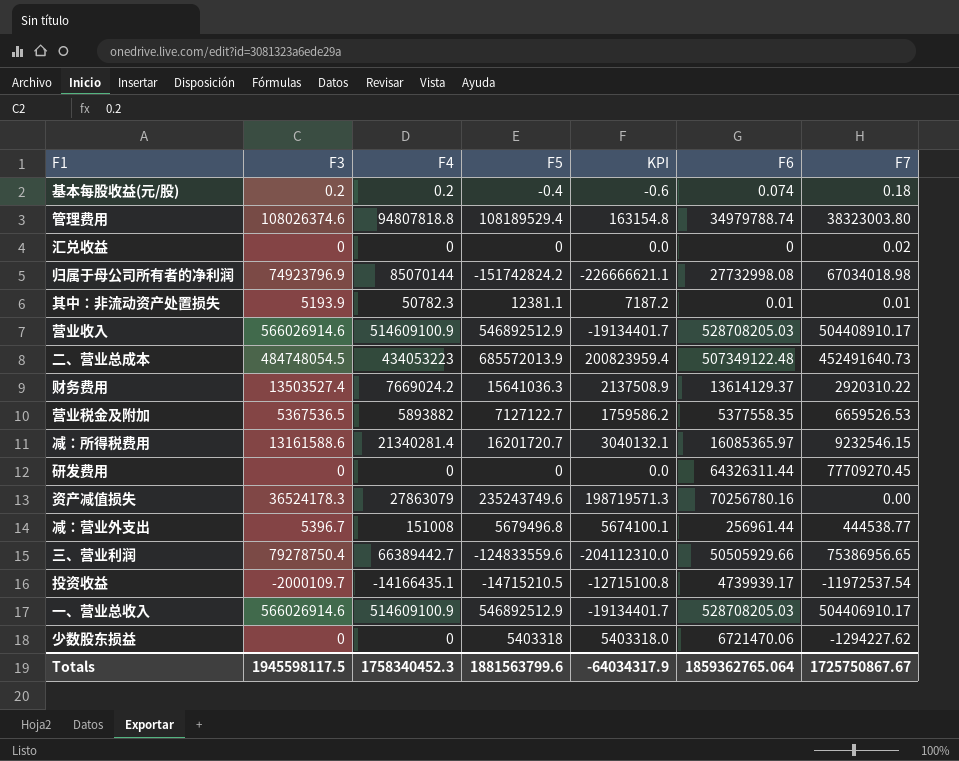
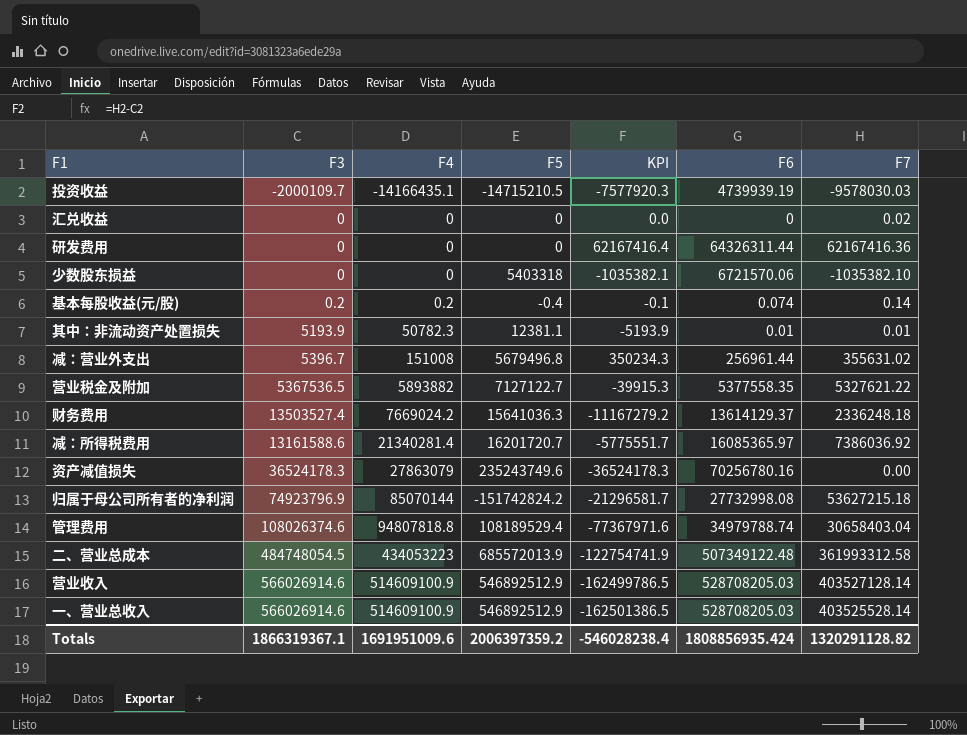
row order: none -> F4 ascending
column KPI | formula: [F5] - [F3] -> [F7] - [F3]
row 三、营业利润: 79278750.4 | 66389442.7 | -124833559.6 | -204112310.0 | 50505929.66 | 75386956.65 -> none
投资收益 | F6: 4739939.17 -> 4739939.19
投资收益 | F7: -11972537.54 -> -9578030.03
研发费用 | F7: 77709270.45 -> 62167416.36
少数股东损益 | F6: 6721470.06 -> 6721570.06
少数股东损益 | F7: -1294227.62 -> -1035382.10
基本每股收益(元/股) | F7: 0.18 -> 0.14
减：营业外支出 | F7: 444538.77 -> 355631.02
营业税金及附加 | F7: 6659526.53 -> 5327621.22
财务费用 | F7: 2920310.22 -> 2336248.18
减：所得税费用 | F7: 9232546.15 -> 7386036.92
归属于母公司所有者的净利润 | F7: 67034018.98 -> 53627215.18
管理费用 | F7: 38323003.80 -> 30658403.04
二、营业总成本 | F7: 452491640.73 -> 361993312.58
营业收入 | F7: 504408910.17 -> 403527128.14
一、营业总收入 | F7: 504406910.17 -> 403525528.14
Totals | F3: 1945598117.5 -> 1866319367.1
Totals | F4: 1758340452.3 -> 1691951009.6
Totals | F5: 1881563799.6 -> 2006397359.2
Totals | KPI: -64034317.9 -> -546028238.4
Totals | F6: 1859362765.064 -> 1808856935.424
Totals | F7: 1725750867.67 -> 1320291128.82

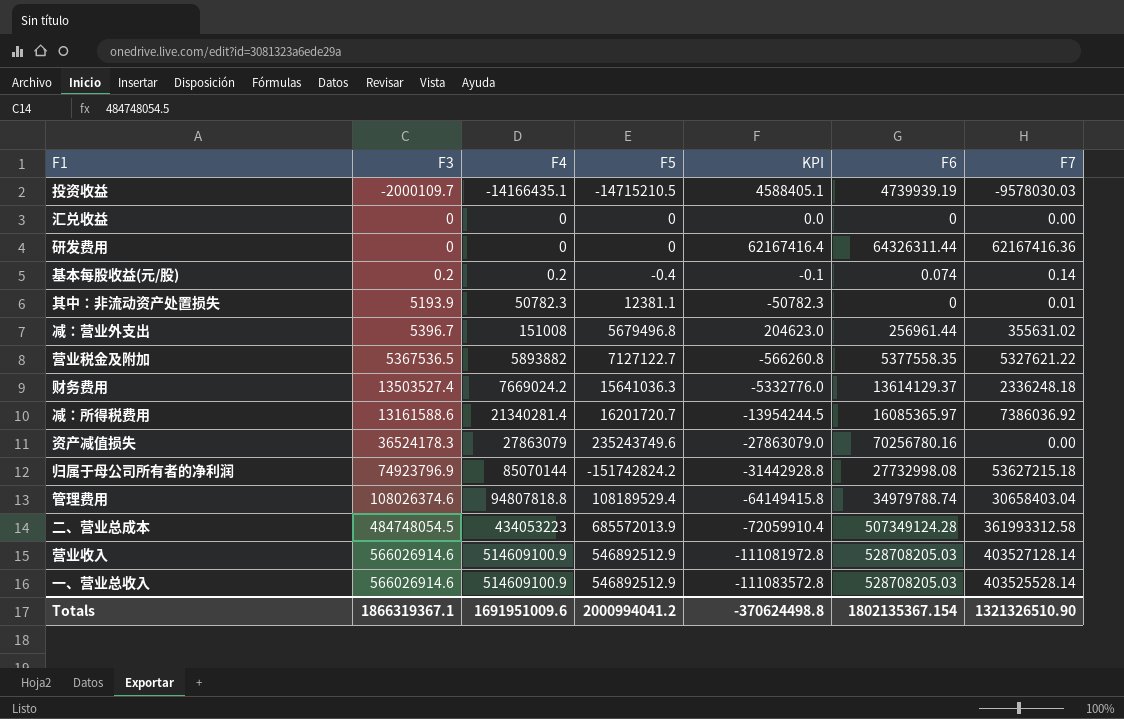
column KPI | formula: [F7] - [F3] -> [F7] - [F4]
row 少数股东损益: 0 | 0 | 5403318 | -1035382.1 | 6721570.06 | -1035382.10 -> none
汇兑收益 | F7: 0.02 -> 0.00
其中：非流动资产处置损失 | F6: 0.01 -> 0
二、营业总成本 | F6: 507349122.48 -> 507349124.28
Totals | F5: 2006397359.2 -> 2000994041.2
Totals | KPI: -546028238.4 -> -370624498.8
Totals | F6: 1808856935.424 -> 1802135367.154
Totals | F7: 1320291128.82 -> 1321326510.90

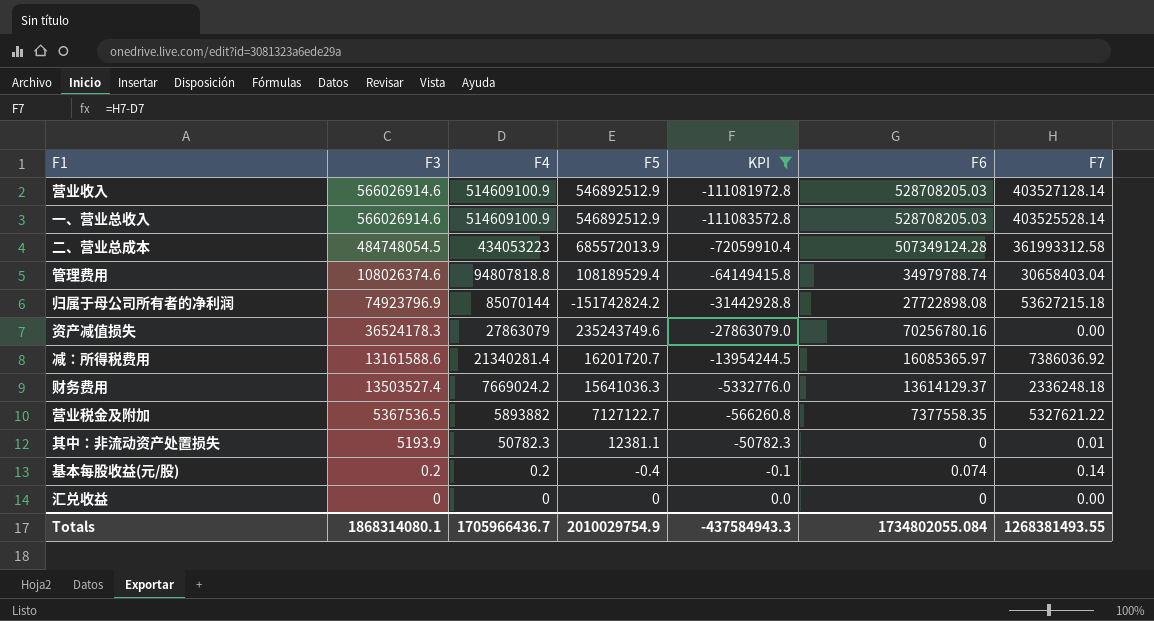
filter: none -> KPI <= 0.0
row order: F4 ascending -> F4 descending
归属于母公司所有者的净利润 | F6: 27732998.08 -> 27722898.08
营业税金及附加 | F6: 5377558.35 -> 7377558.35
Totals | F3: 1866319367.1 -> 1868314080.1
Totals | F4: 1691951009.6 -> 1705966436.7
Totals | F5: 2000994041.2 -> 2010029754.9
Totals | KPI: -370624498.8 -> -437584943.3
Totals | F6: 1802135367.154 -> 1734802055.084
Totals | F7: 1321326510.90 -> 1268381493.55

